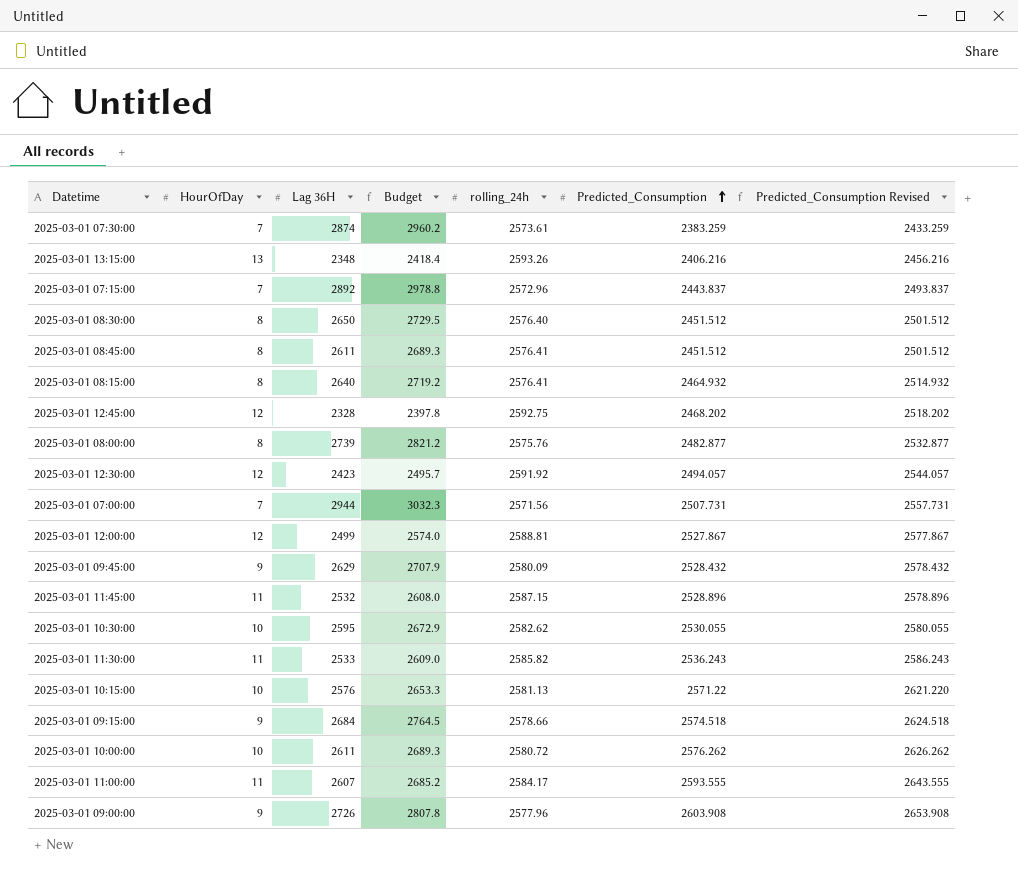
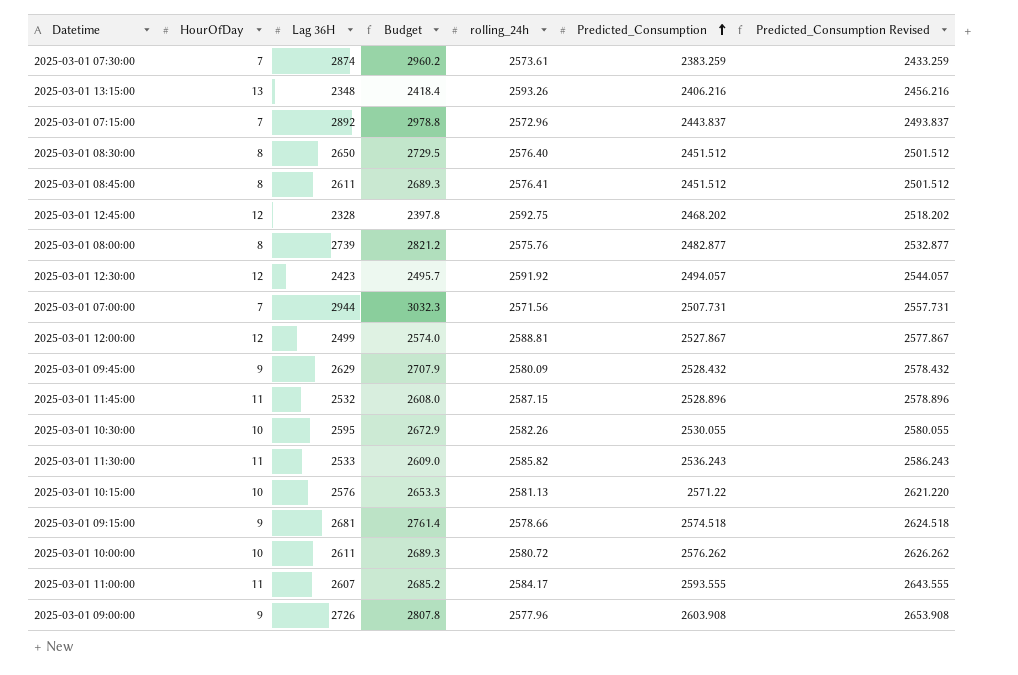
row 2025-03-01 08:15:00: 8 | 2640 | 2719.2 | 2576.41 | 2464.932 | 2514.932 -> none
2025-03-01 10:30:00 | rolling_24h: 2582.62 -> 2582.26
2025-03-01 09:15:00 | Lag 36H: 2684 -> 2681
2025-03-01 09:15:00 | Budget: 2764.5 -> 2761.4

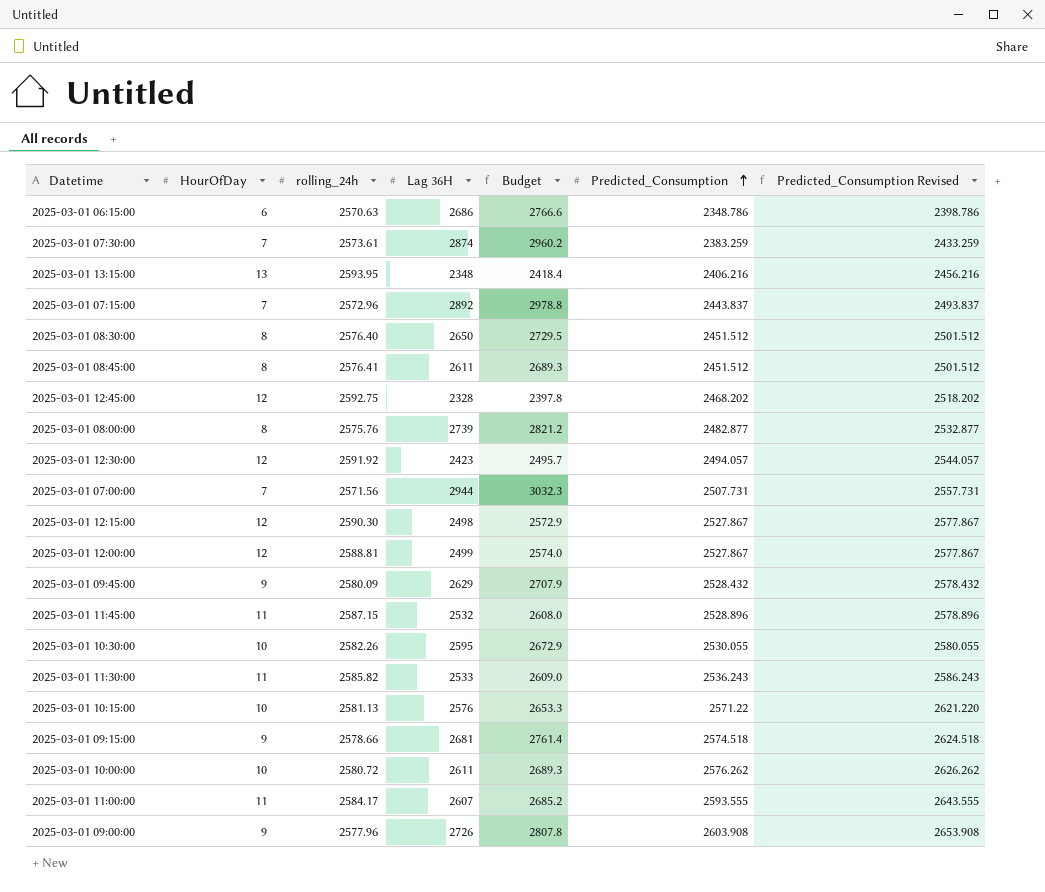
column rolling_24h | position: 5 -> 3
row 2025-03-01 06:15:00: none -> 6 | 2570.63 | 2686 | 2766.6 | 2348.786 | 2398.786
2025-03-01 13:15:00 | rolling_24h: 2593.26 -> 2593.95
row 2025-03-01 12:15:00: none -> 12 | 2590.30 | 2498 | 2572.9 | 2527.867 | 2577.867

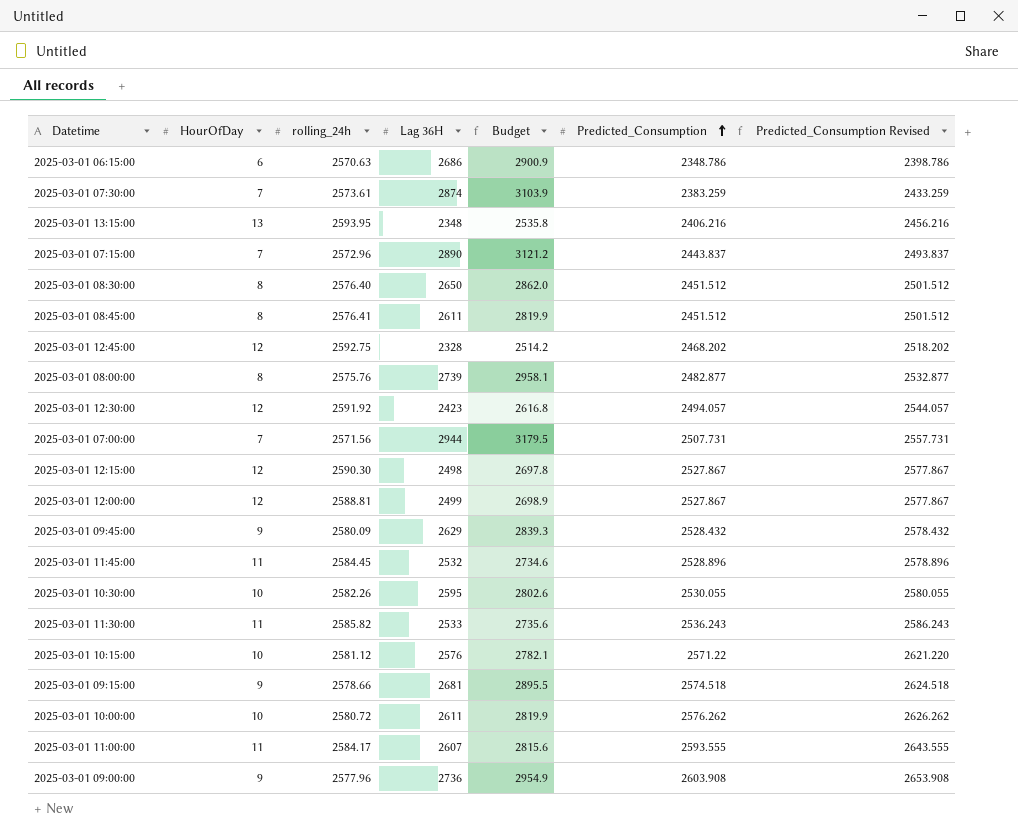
column Budget | formula: [Lag 36H] * 1.03 -> [Lag 36H] * 1.08
2025-03-01 07:15:00 | Lag 36H: 2892 -> 2890
2025-03-01 11:45:00 | rolling_24h: 2587.15 -> 2584.45
2025-03-01 10:15:00 | rolling_24h: 2581.13 -> 2581.12
2025-03-01 09:00:00 | Lag 36H: 2726 -> 2736

